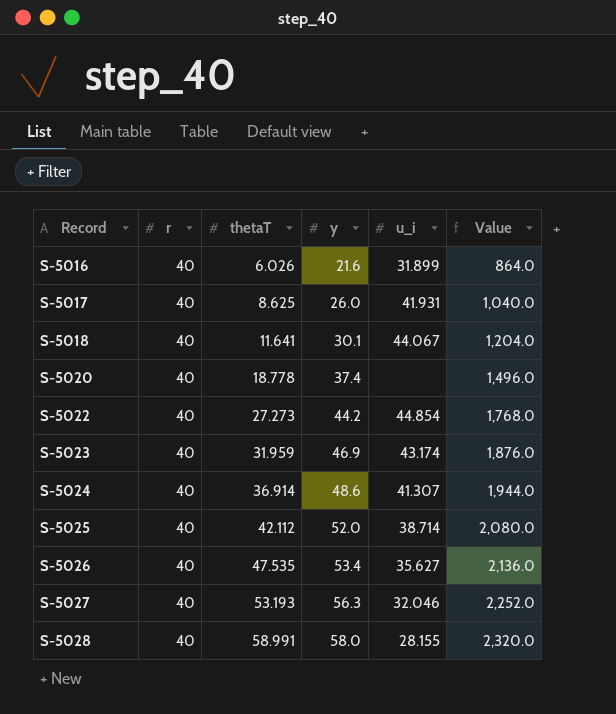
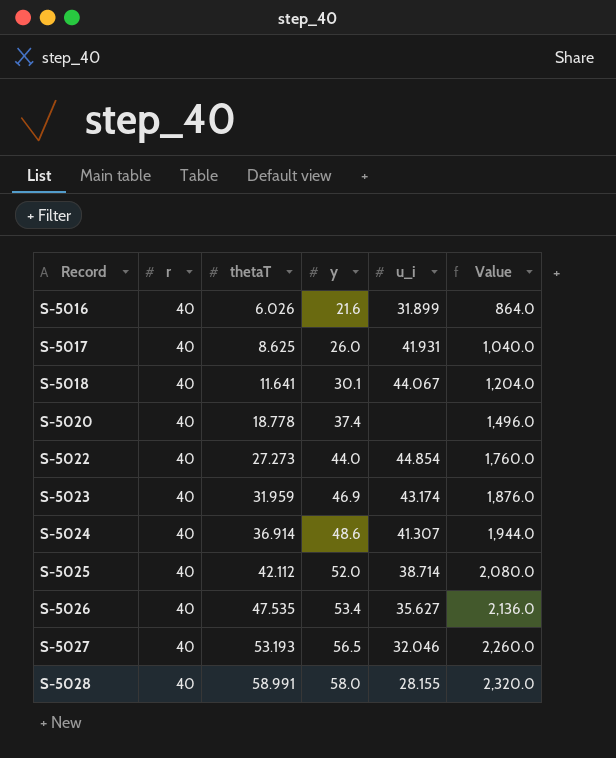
S-5022 | y: 44.2 -> 44.0
S-5022 | Value: 1,768.0 -> 1,760.0
S-5027 | y: 56.3 -> 56.5
S-5027 | Value: 2,252.0 -> 2,260.0

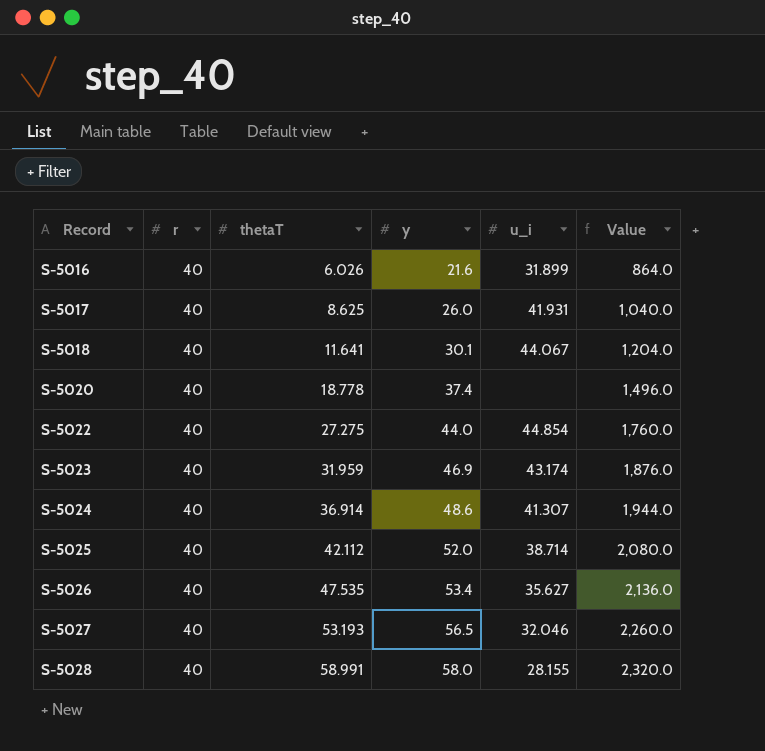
S-5022 | thetaT: 27.273 -> 27.275

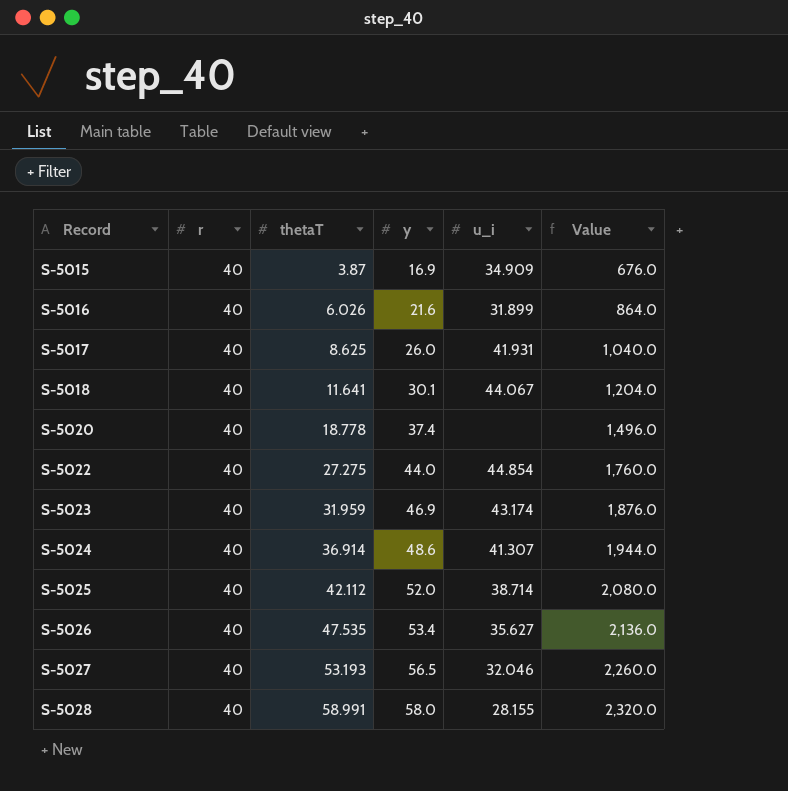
row S-5015: none -> 40 | 3.87 | 16.9 | 34.909 | 676.0

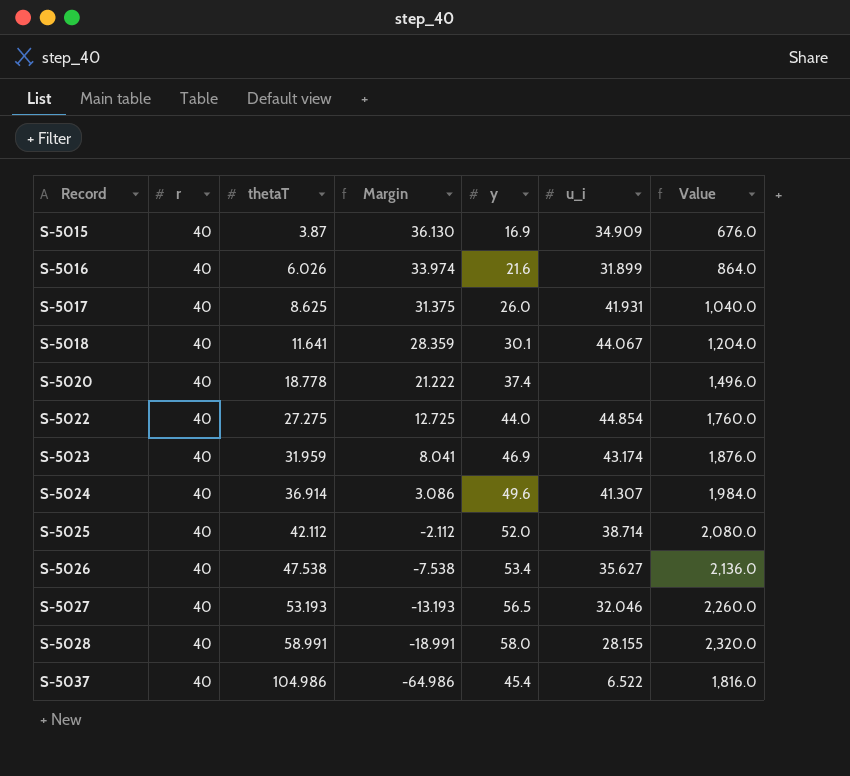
column Margin | formula: none -> [r] - [thetaT]
S-5024 | y: 48.6 -> 49.6
S-5024 | Value: 1,944.0 -> 1,984.0
S-5026 | thetaT: 47.535 -> 47.538
row S-5037: none -> 40 | 104.986 | -64.986 | 45.4 | 6.522 | 1,816.0

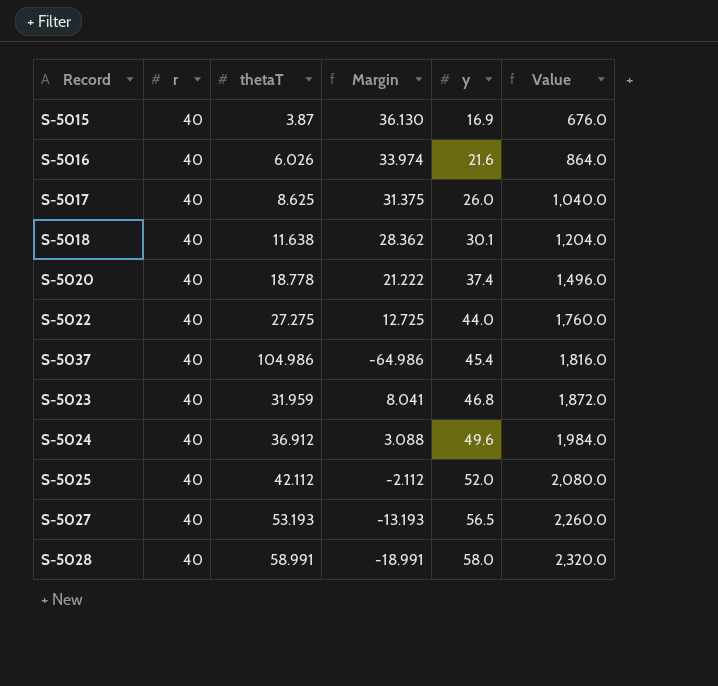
row order: Record ascending -> y ascending
column u_i | position: 6 -> none
row S-5026: 40 | 47.538 | -7.538 | 53.4 | 35.627 | 2,136.0 -> none
S-5018 | thetaT: 11.641 -> 11.638
S-5018 | Margin: 28.359 -> 28.362
S-5023 | y: 46.9 -> 46.8
S-5023 | Value: 1,876.0 -> 1,872.0
S-5024 | thetaT: 36.914 -> 36.912
S-5024 | Margin: 3.086 -> 3.088

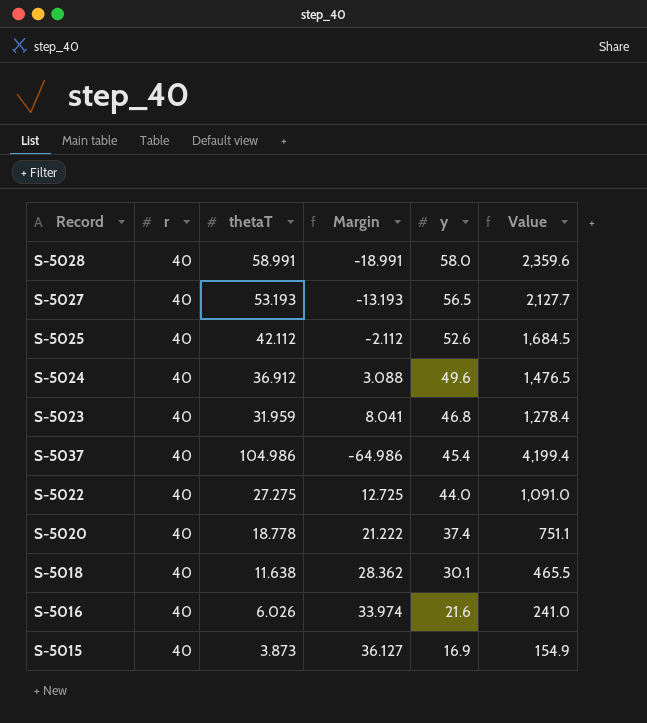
row order: y ascending -> y descending
column Value | formula: [r] * [y] -> [r] * [thetaT]
row S-5017: 40 | 8.625 | 31.375 | 26.0 | 1,040.0 -> none
S-5025 | y: 52.0 -> 52.6
S-5015 | thetaT: 3.87 -> 3.873
S-5015 | Margin: 36.130 -> 36.127

